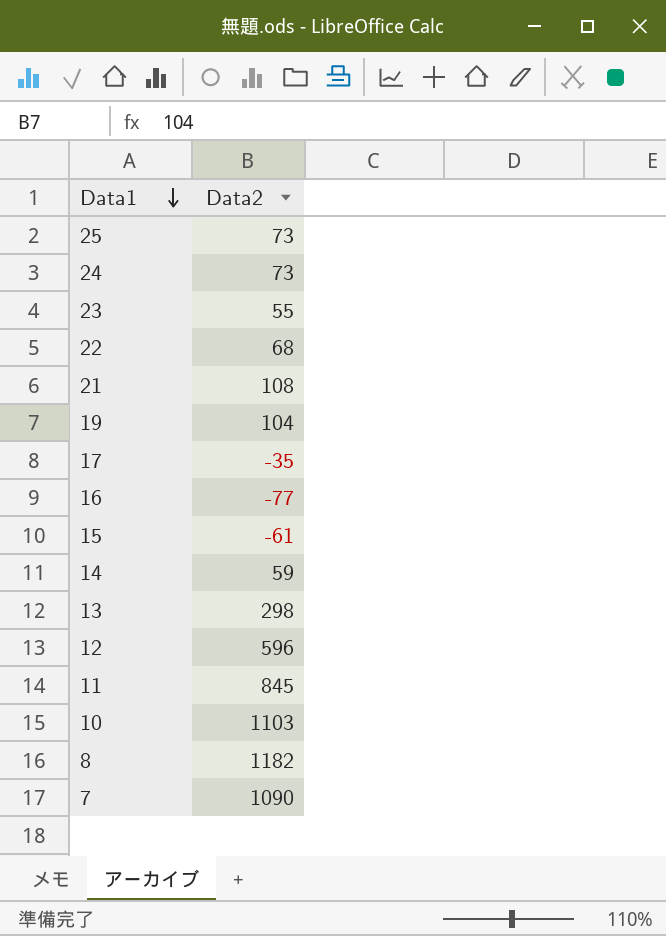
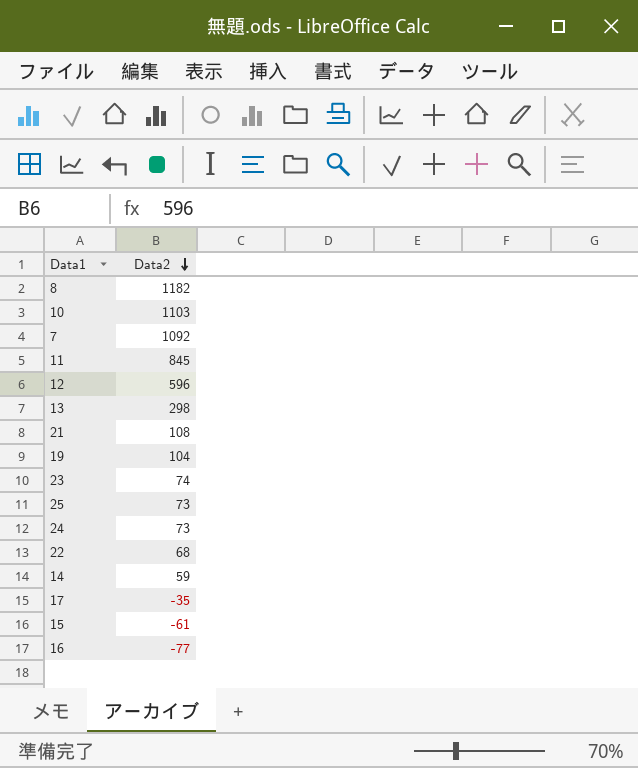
row order: Data1 descending -> Data2 descending
7 | Data2: 1090 -> 1092
23 | Data2: 55 -> 74

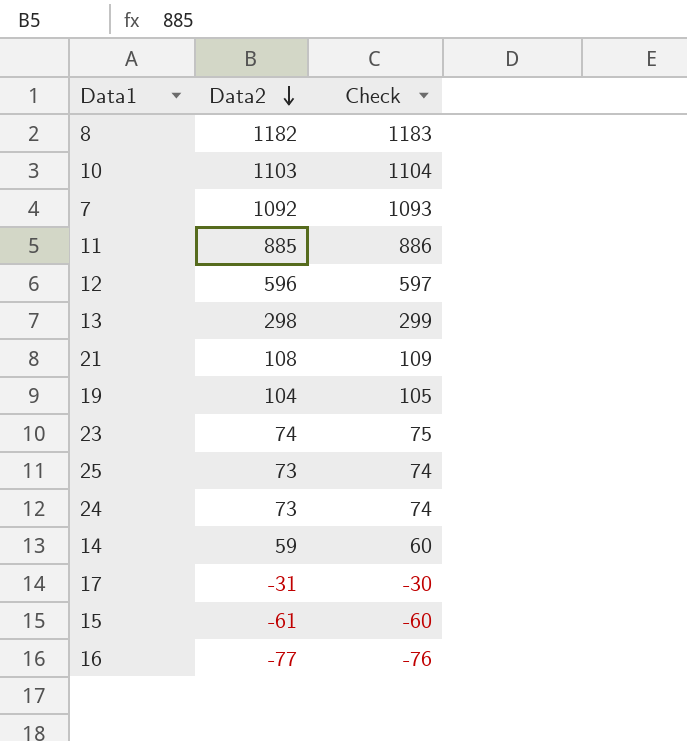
column Check | formula: none -> [Data2] + 1
row 22: 68 -> none
11 | Data2: 845 -> 885
17 | Data2: -35 -> -31

